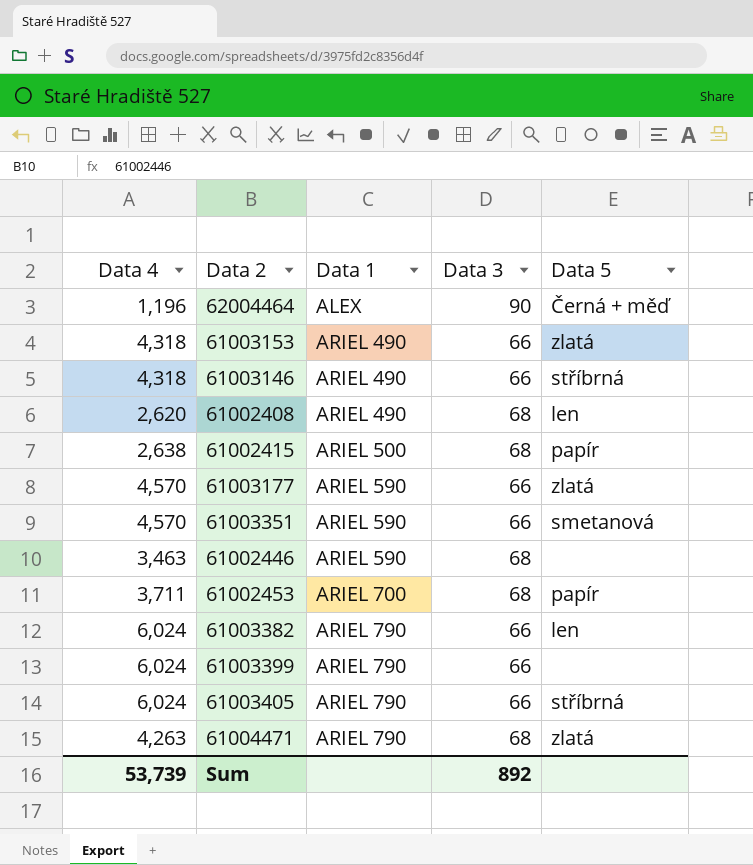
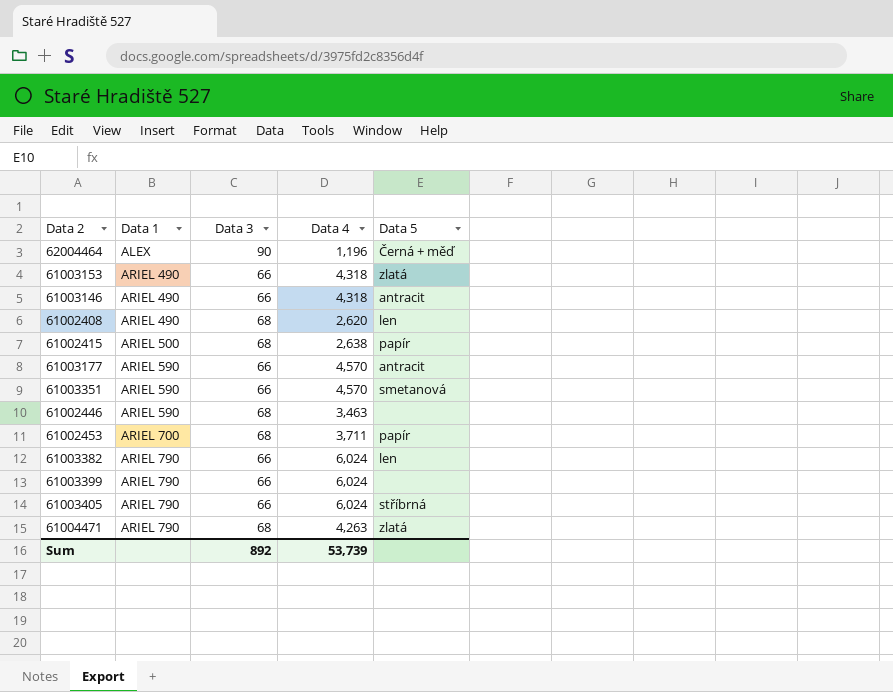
column Data 4 | position: 1 -> 4
61003146 | Data 5: stříbrná -> antracit
61003177 | Data 5: zlatá -> antracit

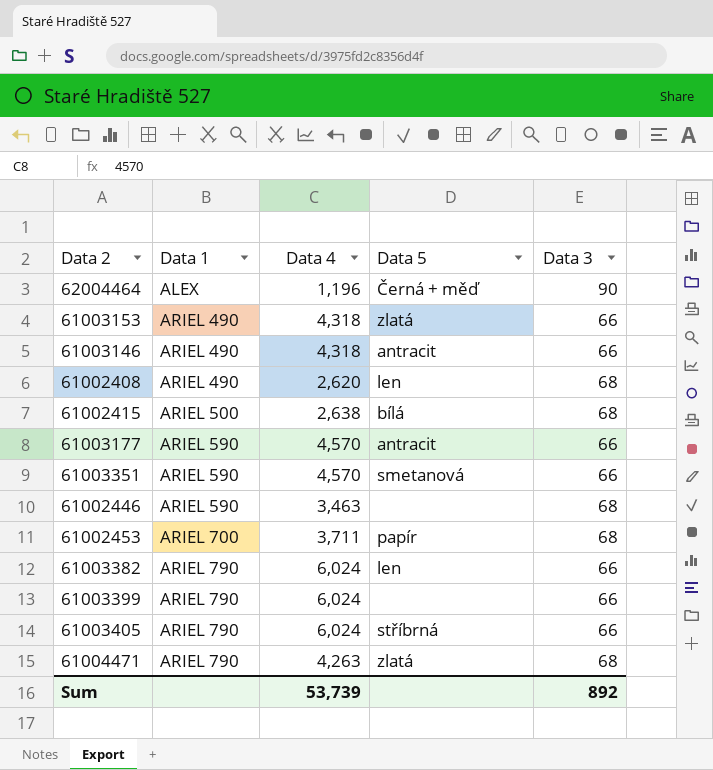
column Data 3 | position: 3 -> 5
61002415 | Data 5: papír -> bílá

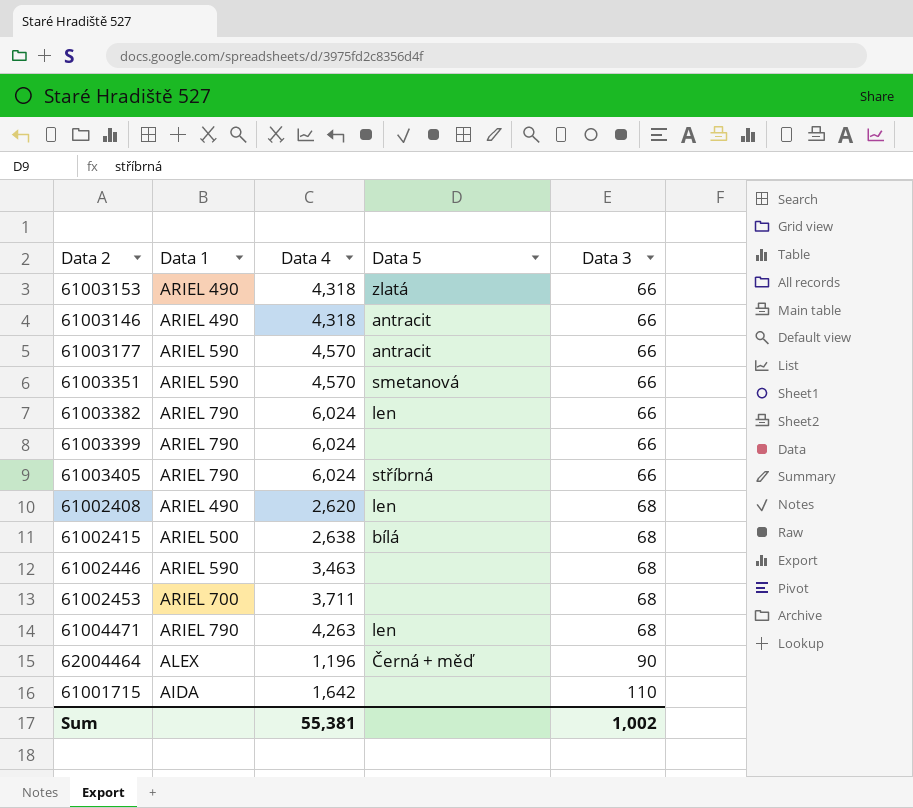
row order: Data 1 ascending -> Data 3 ascending
61002453 | Data 5: papír -> none
61004471 | Data 5: zlatá -> len
row 61001715: none -> AIDA | 1,642 | none | 110
Sum | Data 4: 53,739 -> 55,381
Sum | Data 3: 892 -> 1,002

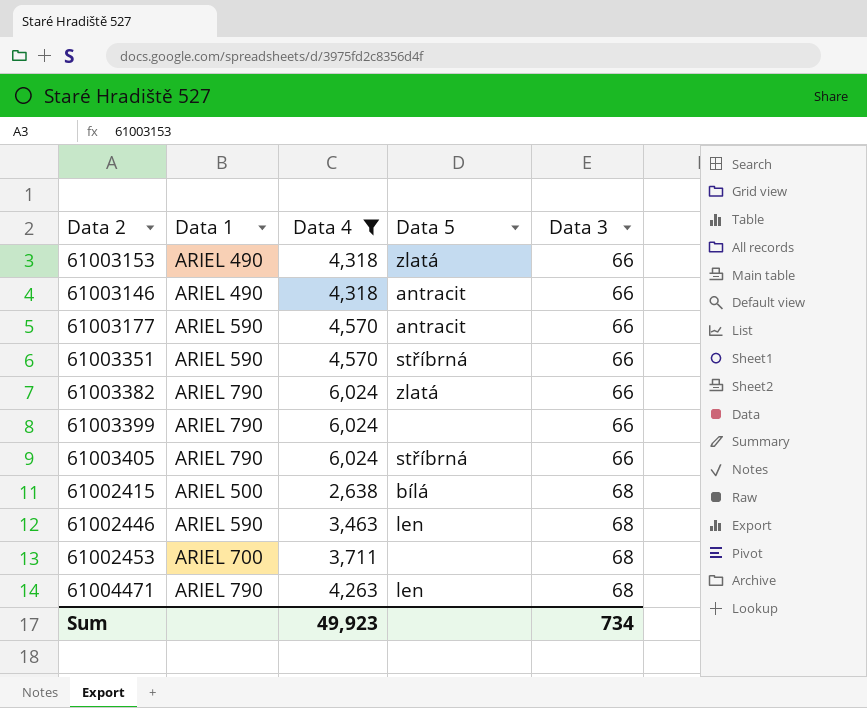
filter: none -> Data 4 >= 2,638
61003351 | Data 5: smetanová -> stříbrná
61003382 | Data 5: len -> zlatá
61002446 | Data 5: none -> len
Sum | Data 4: 55,381 -> 49,923
Sum | Data 3: 1,002 -> 734

